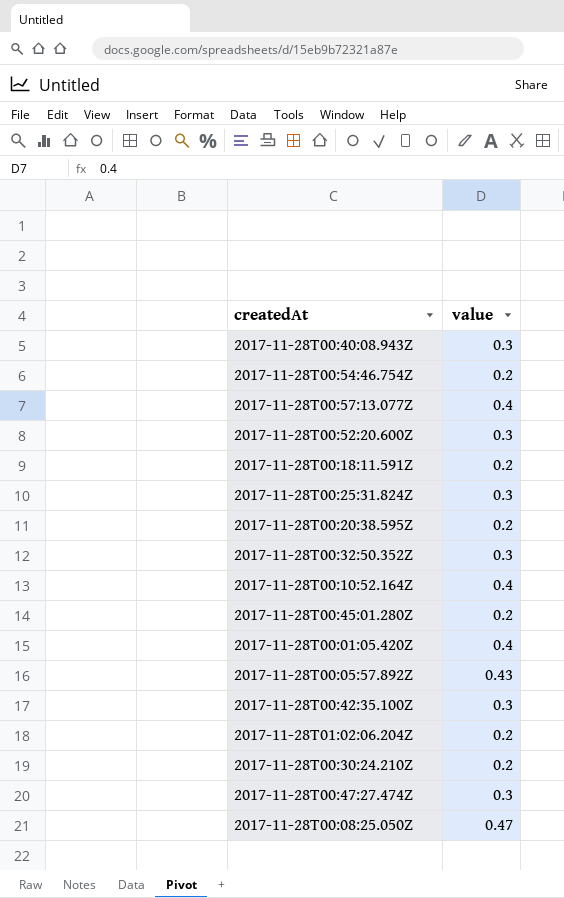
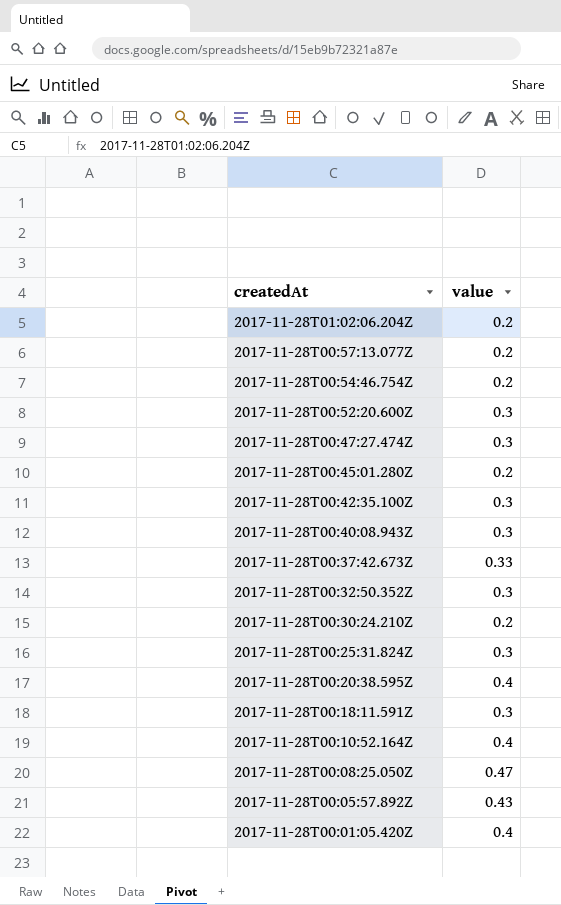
row order: none -> createdAt descending
2017-11-28T00:57:13.077Z | value: 0.4 -> 0.2
row 2017-11-28T00:37:42.673Z: none -> 0.33
2017-11-28T00:20:38.595Z | value: 0.2 -> 0.4
2017-11-28T00:18:11.591Z | value: 0.2 -> 0.3

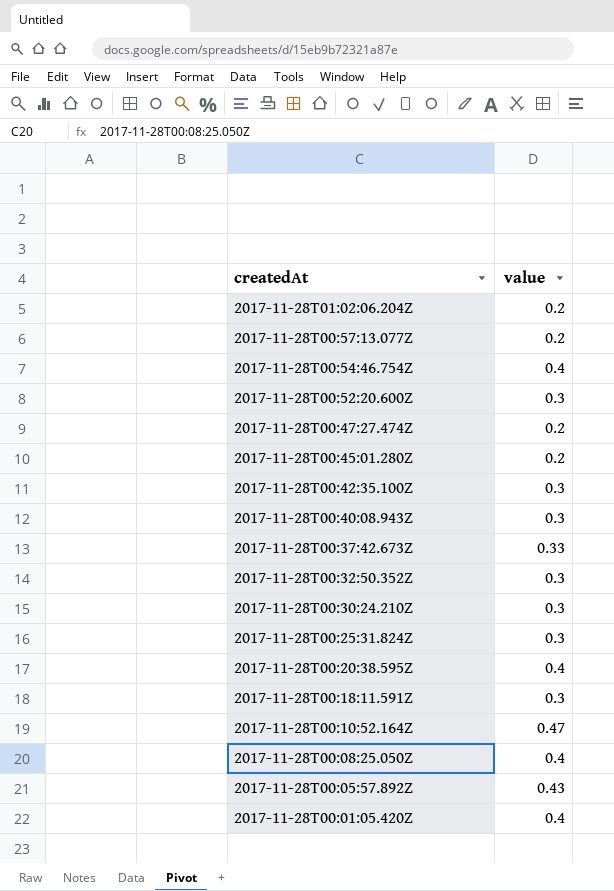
2017-11-28T00:54:46.754Z | value: 0.2 -> 0.4
2017-11-28T00:47:27.474Z | value: 0.3 -> 0.2
2017-11-28T00:30:24.210Z | value: 0.2 -> 0.3
2017-11-28T00:10:52.164Z | value: 0.4 -> 0.47
2017-11-28T00:08:25.050Z | value: 0.47 -> 0.4

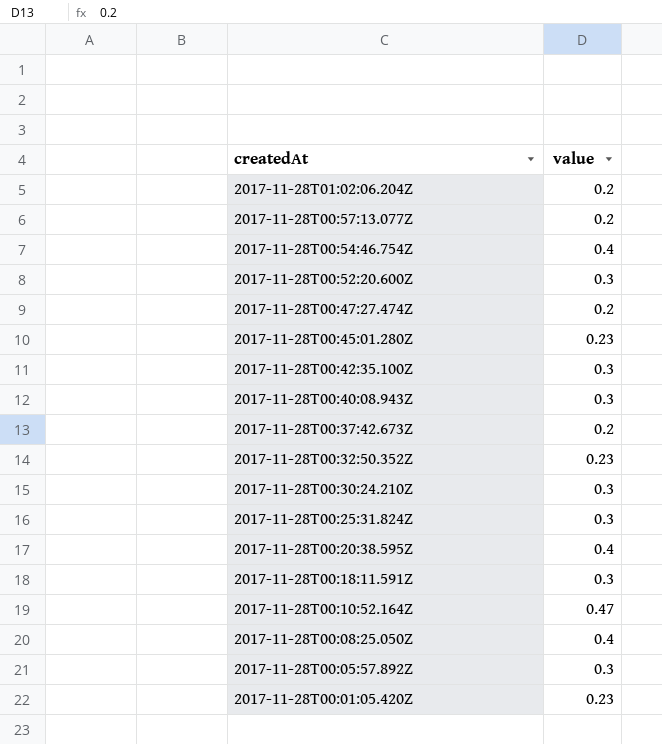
2017-11-28T00:45:01.280Z | value: 0.2 -> 0.23
2017-11-28T00:37:42.673Z | value: 0.33 -> 0.2
2017-11-28T00:32:50.352Z | value: 0.3 -> 0.23
2017-11-28T00:05:57.892Z | value: 0.43 -> 0.3
2017-11-28T00:01:05.420Z | value: 0.4 -> 0.23

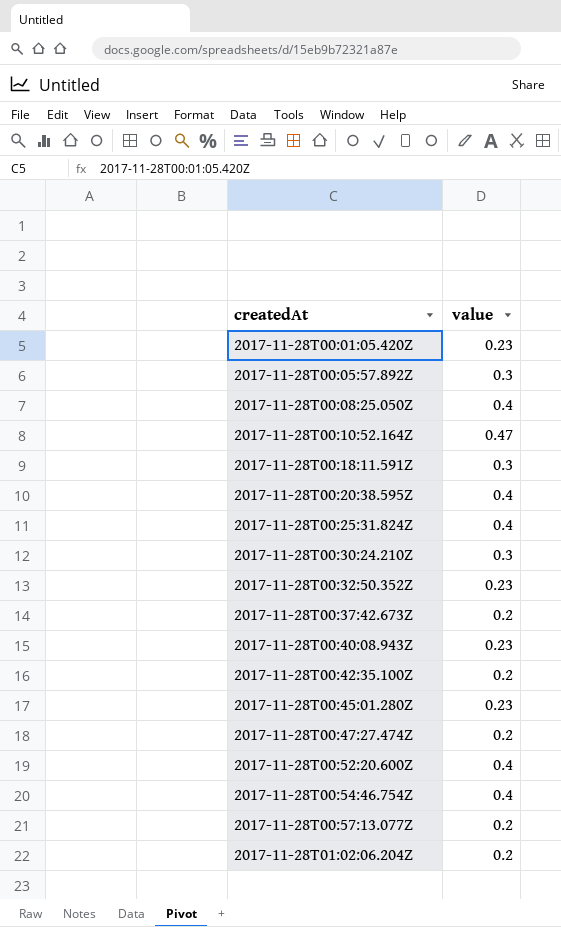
row order: createdAt descending -> createdAt ascending
2017-11-28T00:25:31.824Z | value: 0.3 -> 0.4
2017-11-28T00:40:08.943Z | value: 0.3 -> 0.23
2017-11-28T00:42:35.100Z | value: 0.3 -> 0.2
2017-11-28T00:52:20.600Z | value: 0.3 -> 0.4

